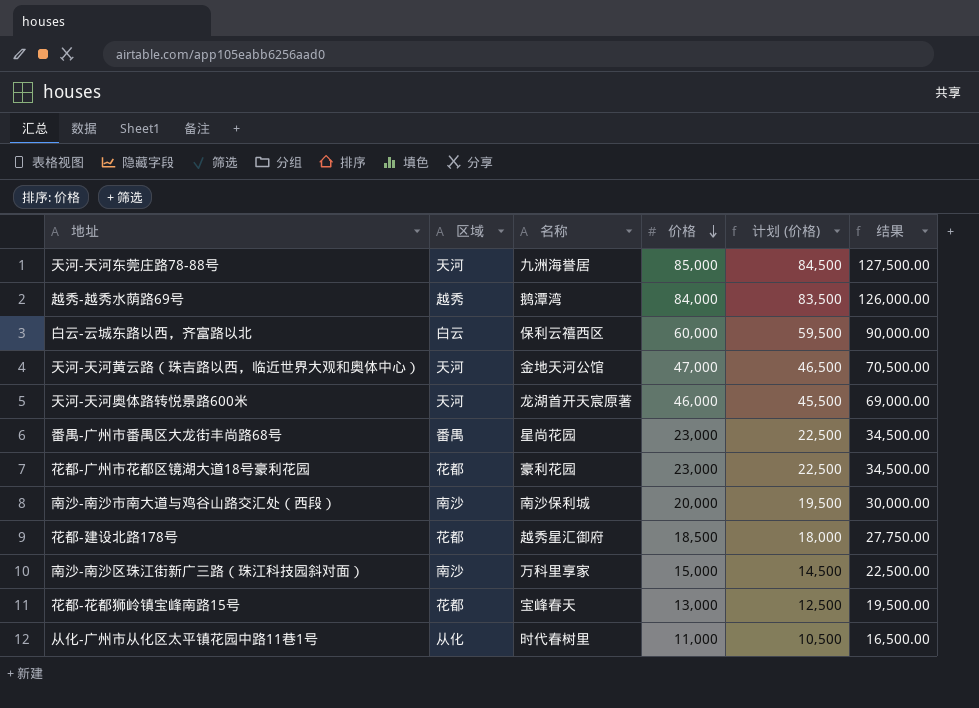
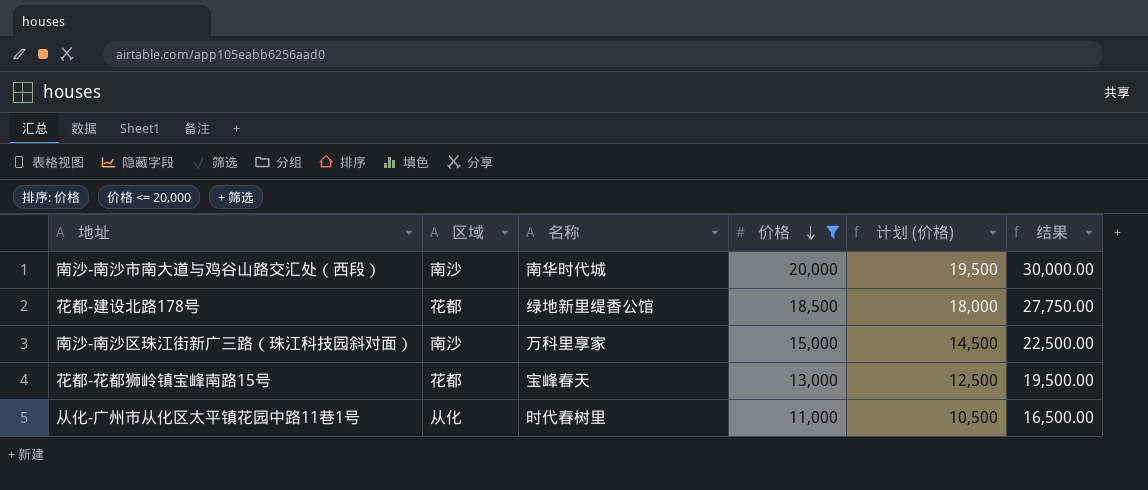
filter: none -> 价格 <= 20,000
南沙-南沙市南大道与鸡谷山路交汇处（西段） | 名称: 南沙保利城 -> 南华时代城
花都-建设北路178号 | 名称: 越秀星汇御府 -> 绿地新里缇香公馆

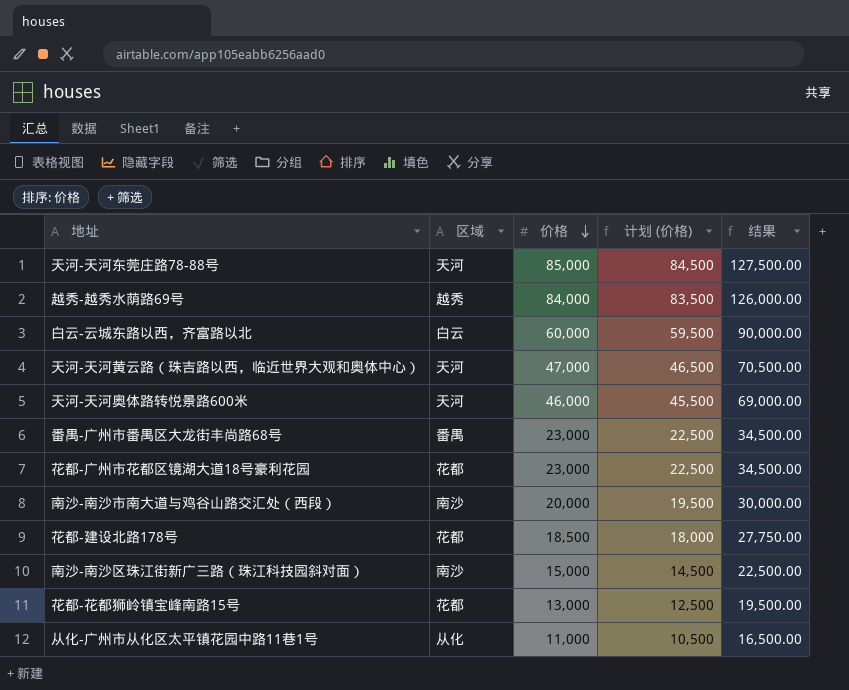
filter: 价格 <= 20,000 -> none
column 名称 | position: 3 -> none

